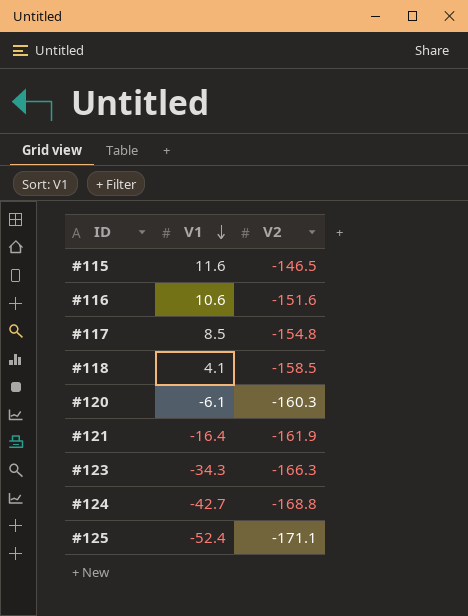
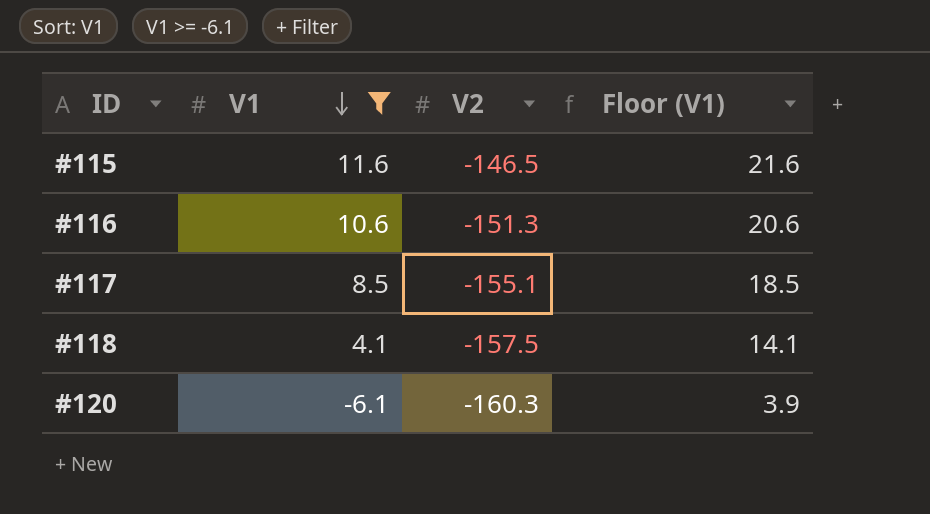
filter: none -> V1 >= -6.1
column Floor (V1) | formula: none -> [V1] + 10
#116 | V2: -151.6 -> -151.3
#117 | V2: -154.8 -> -155.1
#118 | V2: -158.5 -> -157.5

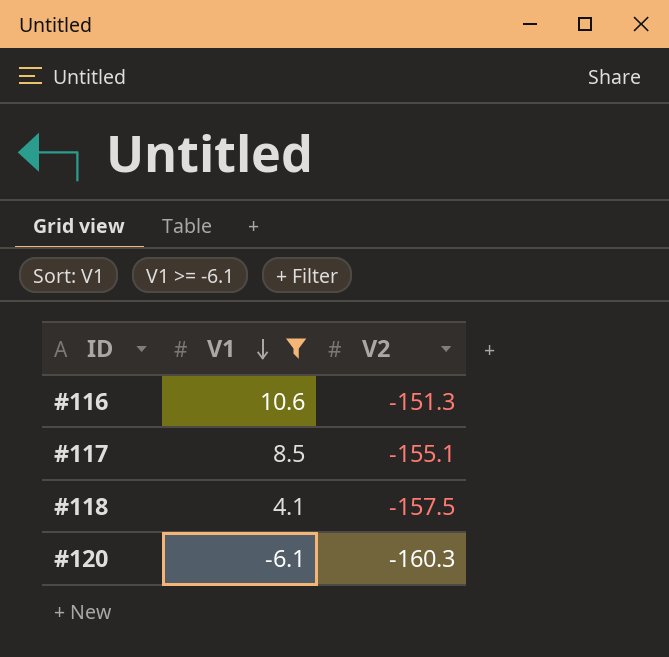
column Floor (V1) | formula: [V1] + 10 -> none
row #115: 11.6 | -146.5 | 21.6 -> none

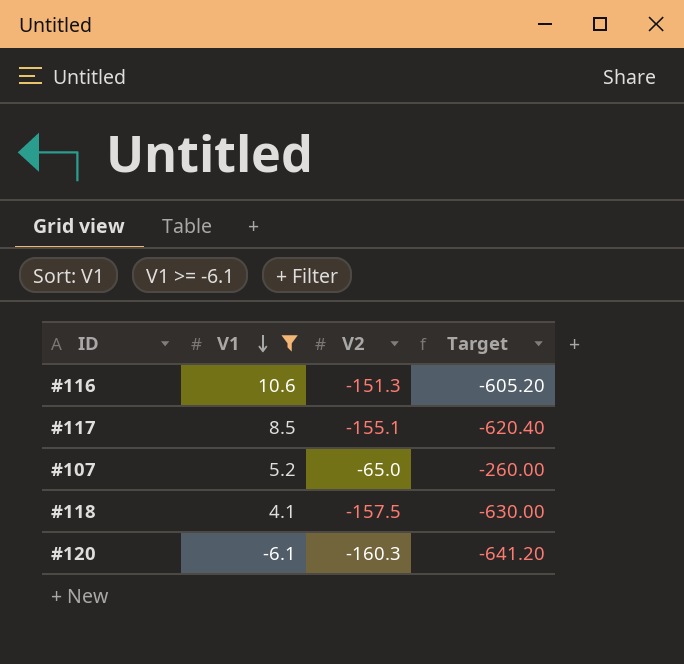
column Target | formula: none -> [V2] * 4
row #107: none -> 5.2 | -65.0 | -260.00

